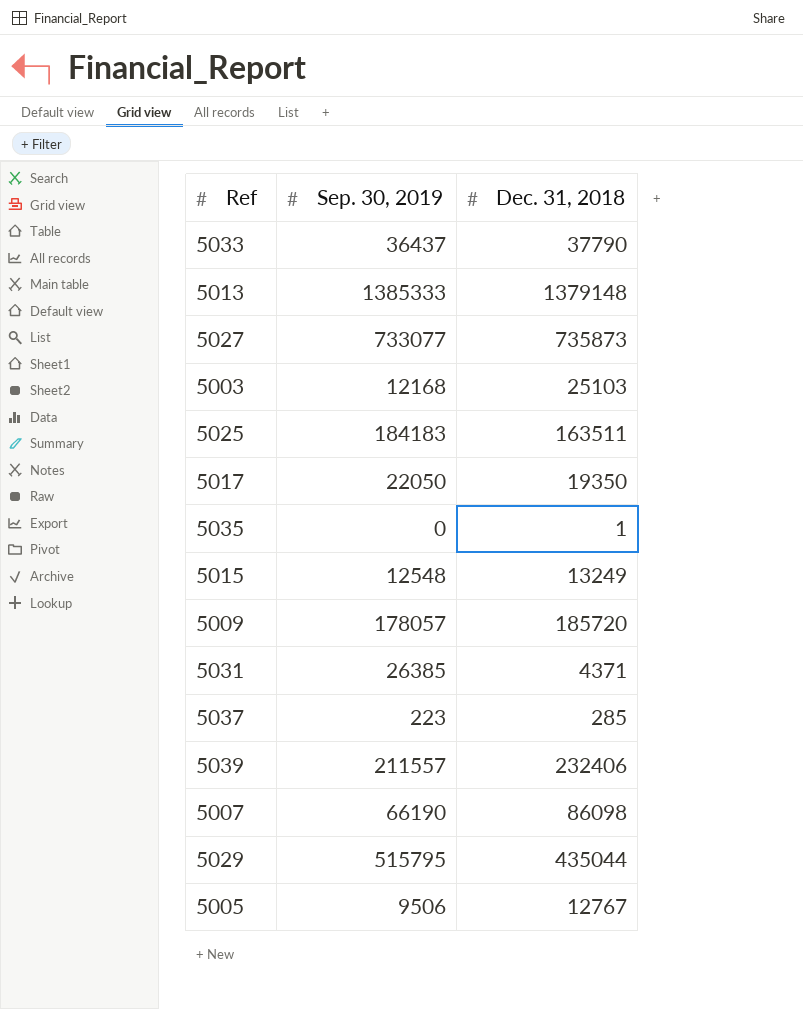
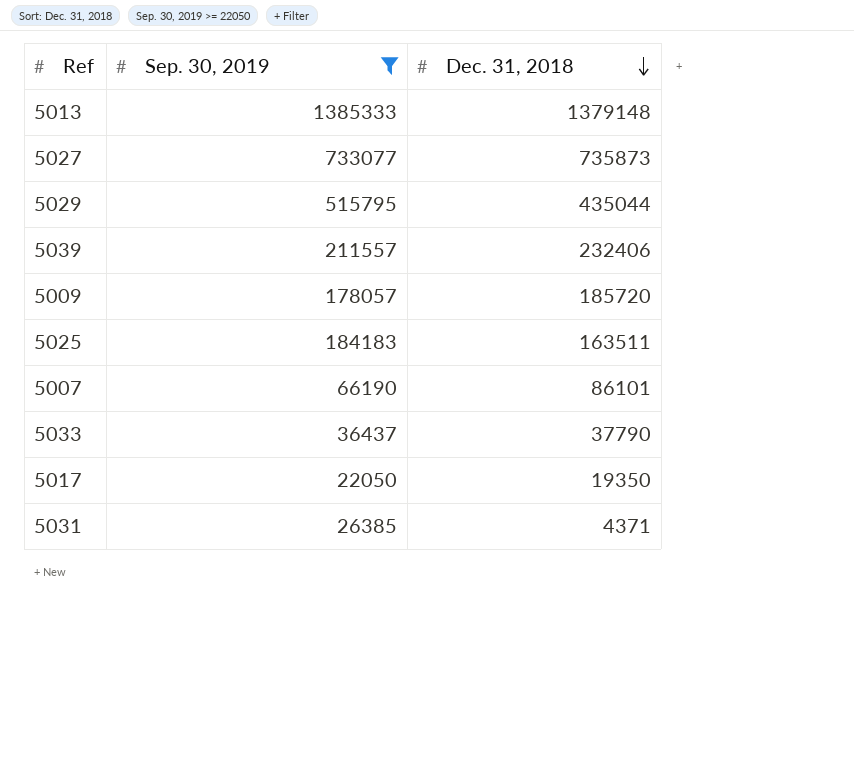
filter: none -> Sep. 30, 2019 >= 22050
row order: none -> Dec. 31, 2018 descending
5007 | Dec. 31, 2018: 86098 -> 86101

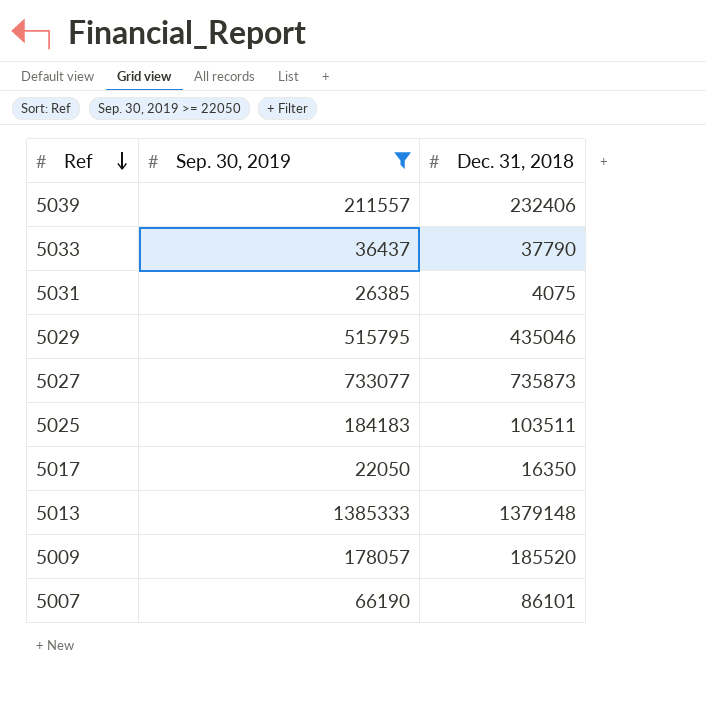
row order: Dec. 31, 2018 descending -> Ref descending
5031 | Dec. 31, 2018: 4371 -> 4075
5029 | Dec. 31, 2018: 435044 -> 435046
5025 | Dec. 31, 2018: 163511 -> 103511
5017 | Dec. 31, 2018: 19350 -> 16350
5009 | Dec. 31, 2018: 185720 -> 185520

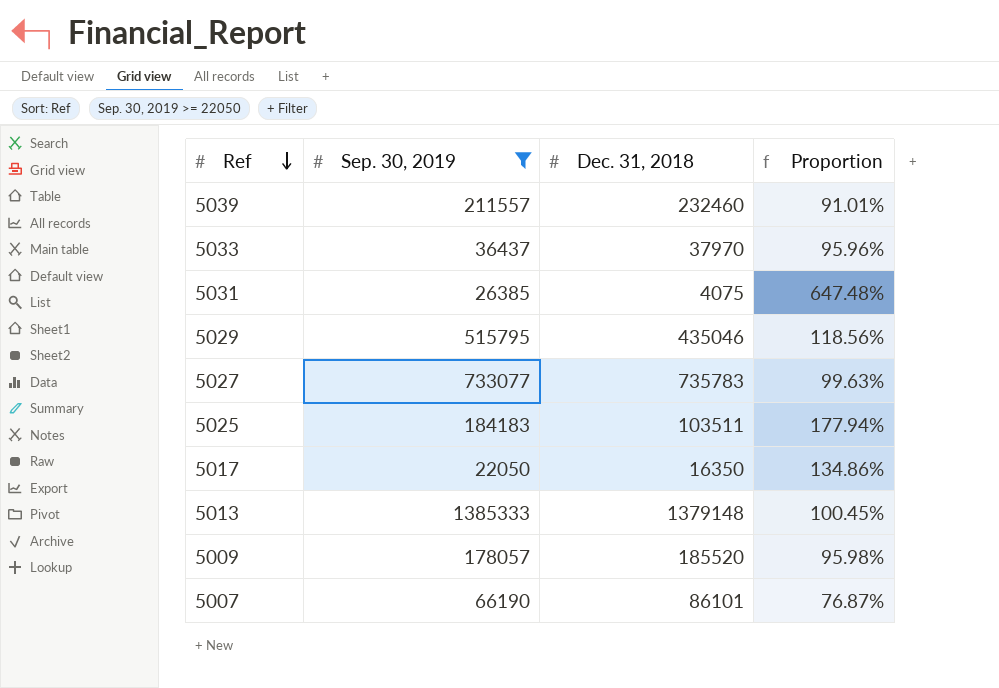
column Proportion | formula: none -> [Sep. 30, 2019] / [Dec. 31, 2018]
5039 | Dec. 31, 2018: 232406 -> 232460
5033 | Dec. 31, 2018: 37790 -> 37970
5027 | Dec. 31, 2018: 735873 -> 735783

